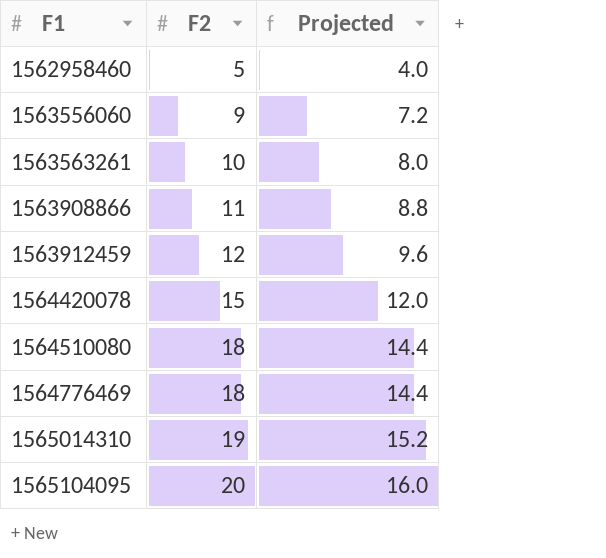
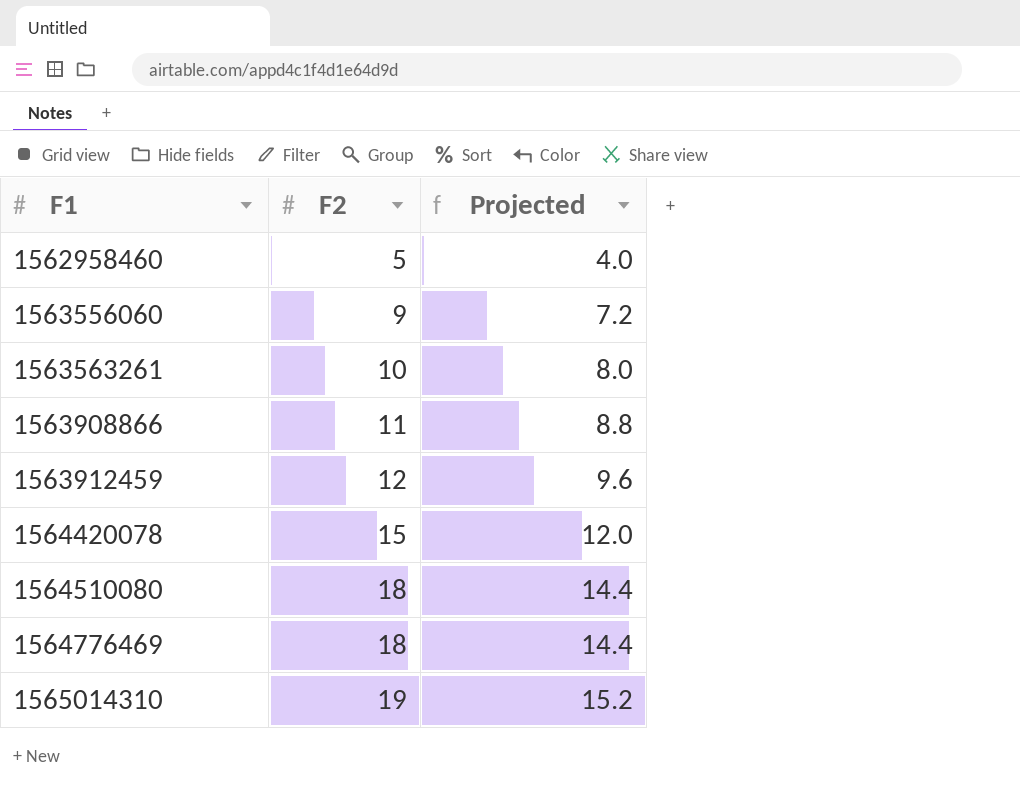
row 1565104095: 20 | 16.0 -> none

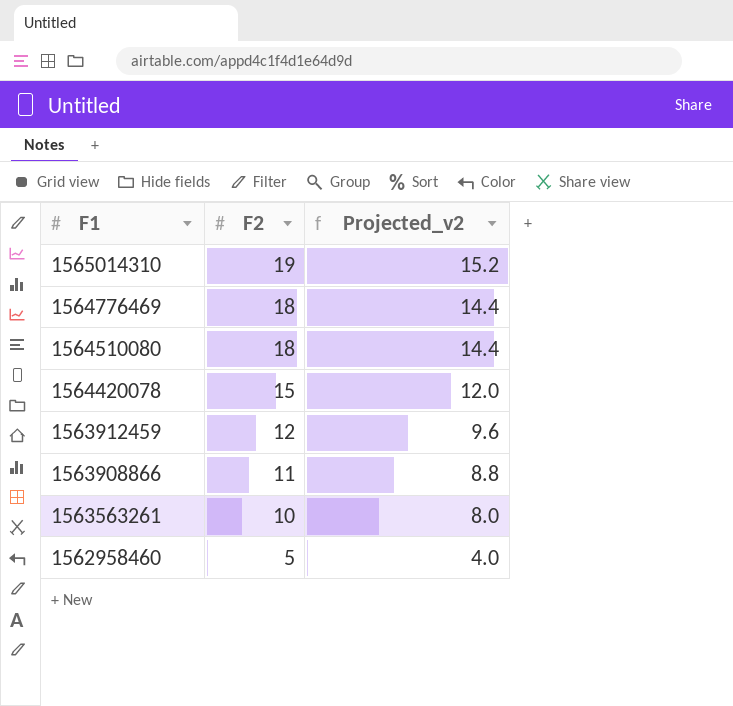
row order: F1 ascending -> F1 descending
column name: Projected -> Projected_v2
row 1563556060: 9 | 7.2 -> none

